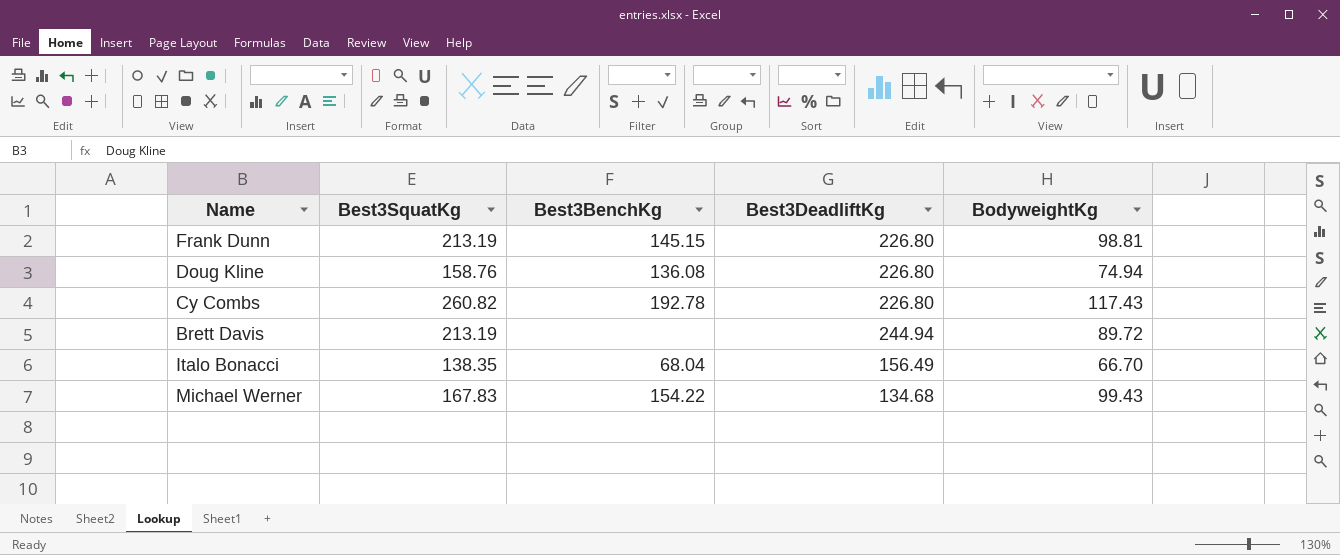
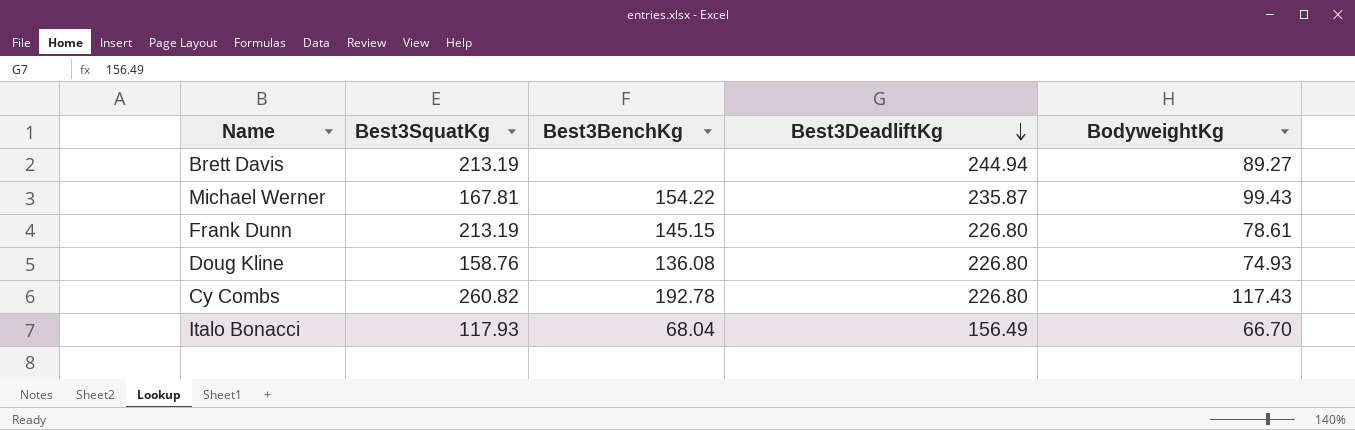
row order: none -> Best3DeadliftKg descending
Brett Davis | BodyweightKg: 89.72 -> 89.27
Michael Werner | Best3SquatKg: 167.83 -> 167.81
Michael Werner | Best3DeadliftKg: 134.68 -> 235.87
Frank Dunn | BodyweightKg: 98.81 -> 78.61
Doug Kline | BodyweightKg: 74.94 -> 74.93
Italo Bonacci | Best3SquatKg: 138.35 -> 117.93

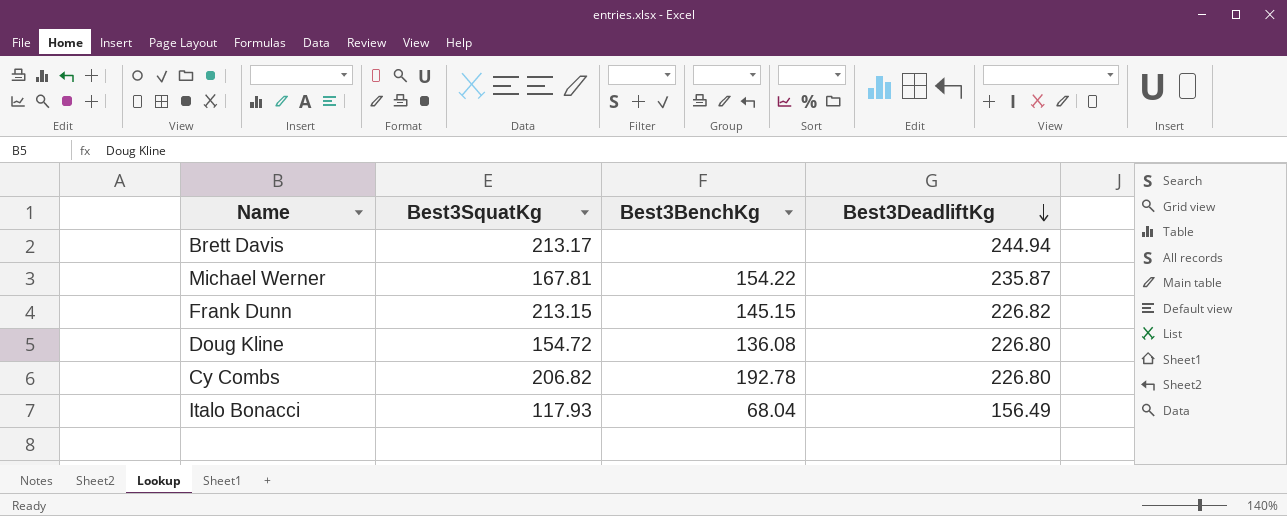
column BodyweightKg | position: 5 -> none
Brett Davis | Best3SquatKg: 213.19 -> 213.17
Frank Dunn | Best3SquatKg: 213.19 -> 213.15
Frank Dunn | Best3DeadliftKg: 226.80 -> 226.82
Doug Kline | Best3SquatKg: 158.76 -> 154.72
Cy Combs | Best3SquatKg: 260.82 -> 206.82

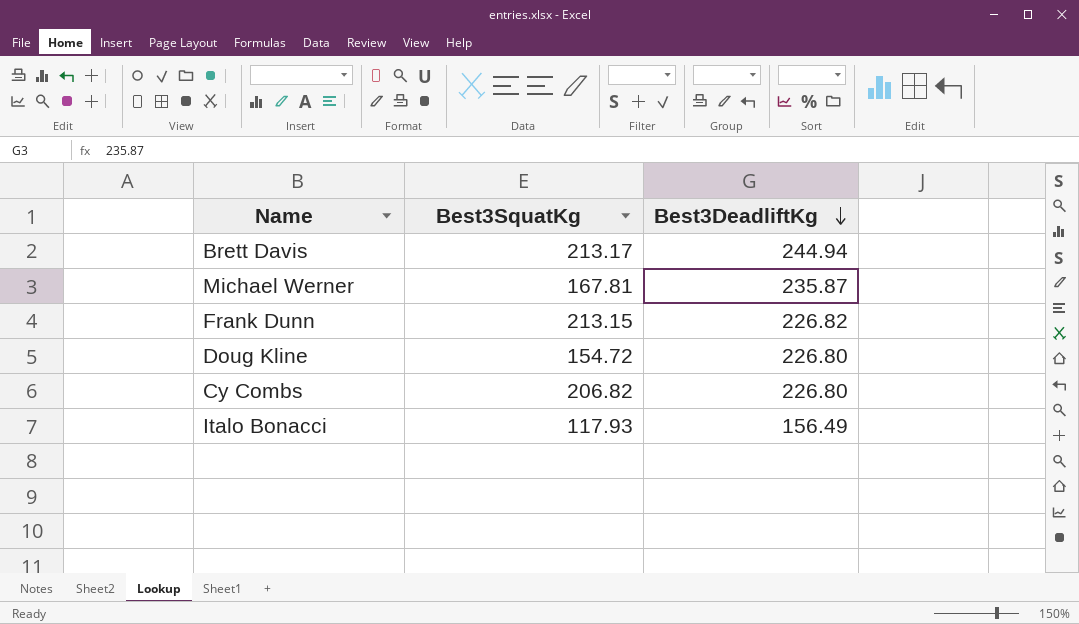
column Best3BenchKg | position: 3 -> none

